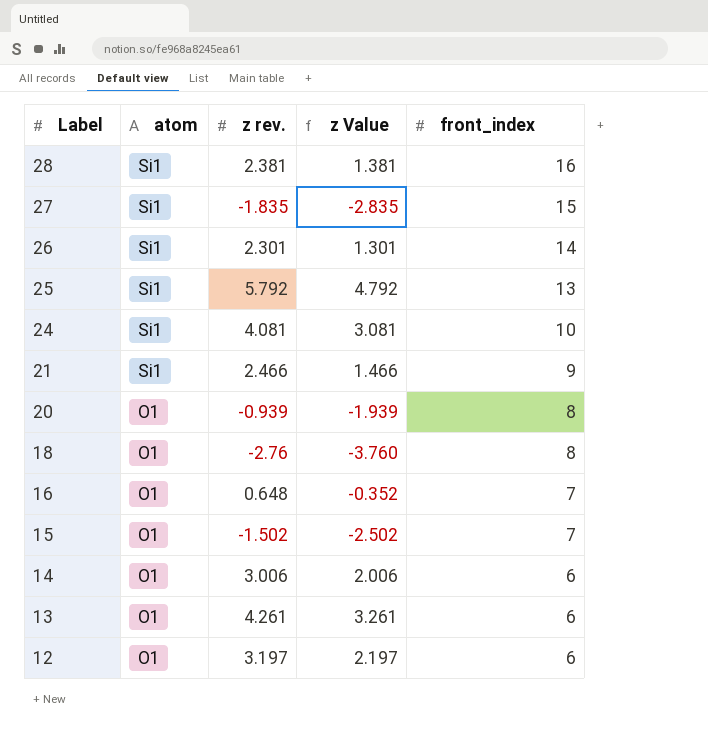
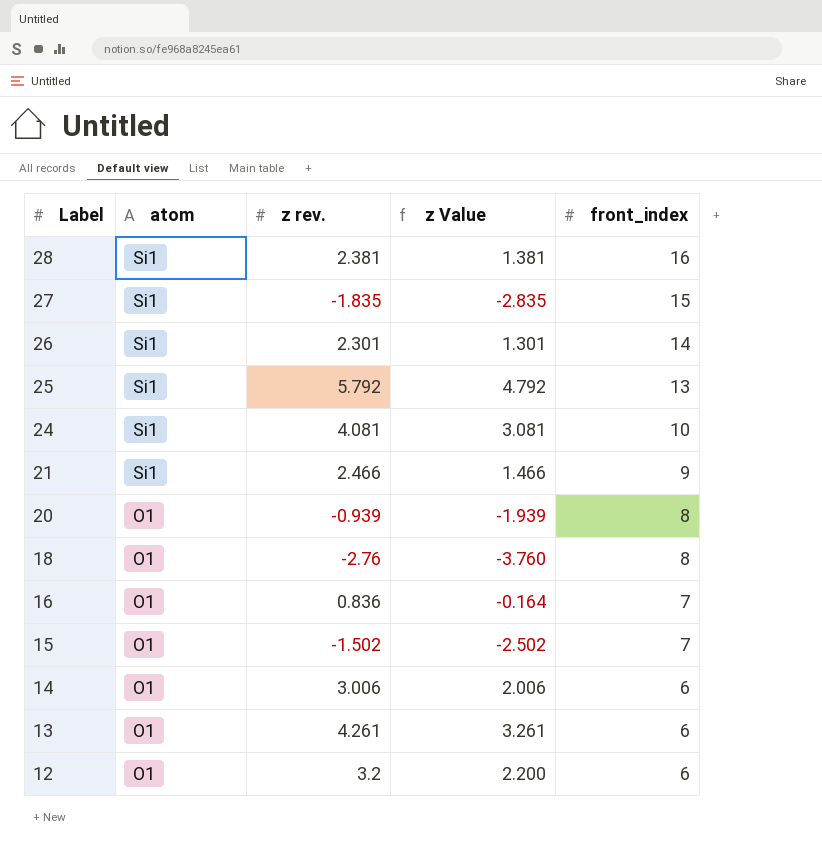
16 | z rev.: 0.648 -> 0.836
16 | z Value: -0.352 -> -0.164
12 | z rev.: 3.197 -> 3.2
12 | z Value: 2.197 -> 2.200

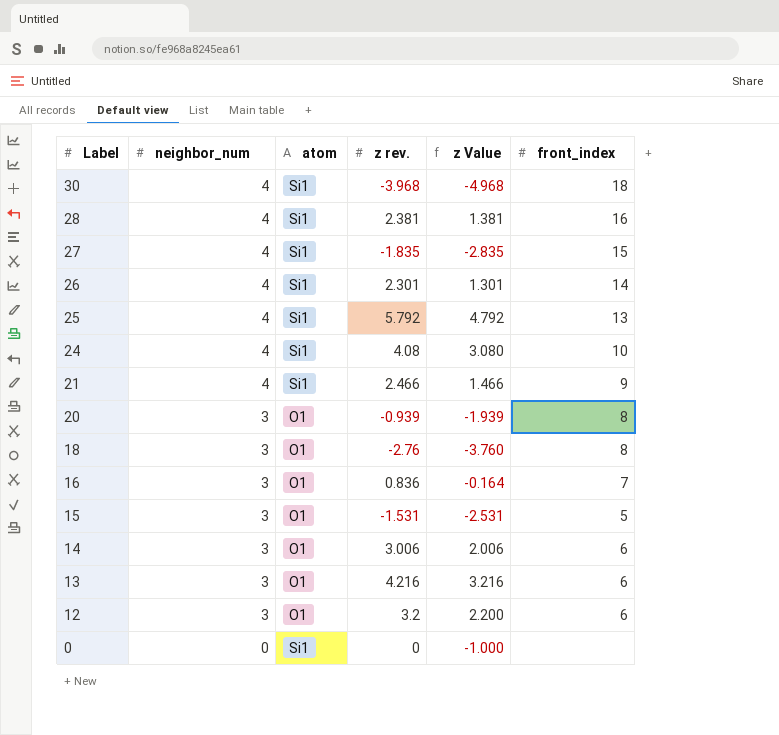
column neighbor_num | position: none -> 2
row 30: none -> 4 | Si1 | -3.968 | -4.968 | 18
24 | z rev.: 4.081 -> 4.08
24 | z Value: 3.081 -> 3.080
15 | z rev.: -1.502 -> -1.531
15 | z Value: -2.502 -> -2.531
15 | front_index: 7 -> 5
13 | z rev.: 4.261 -> 4.216
13 | z Value: 3.261 -> 3.216
row 0: none -> 0 | Si1 | 0 | -1.000 | none

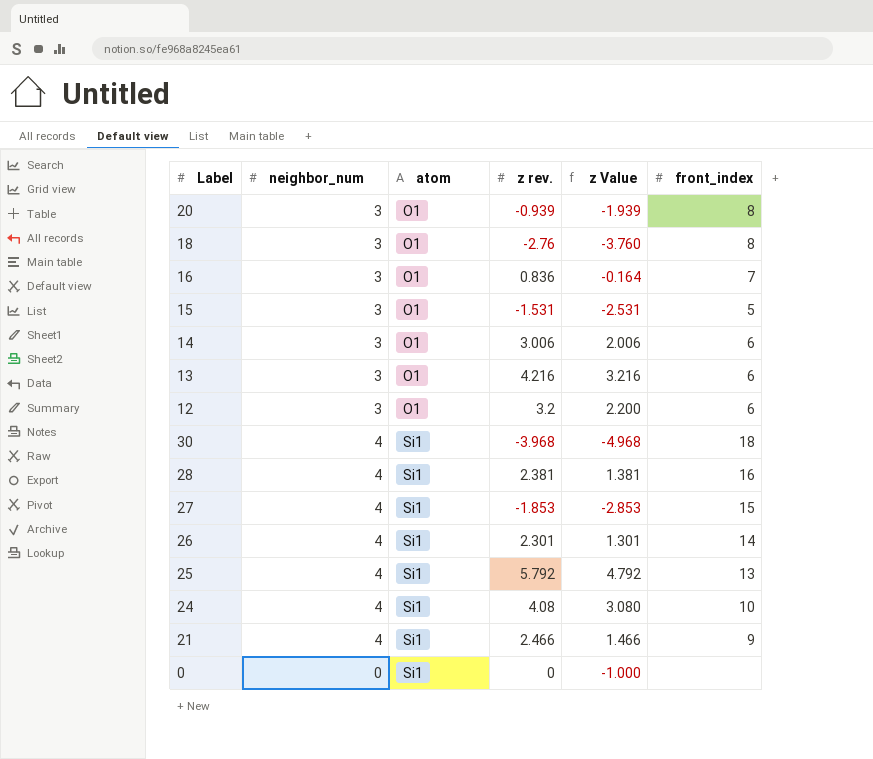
row order: Label descending -> atom ascending
27 | z rev.: -1.835 -> -1.853
27 | z Value: -2.835 -> -2.853

